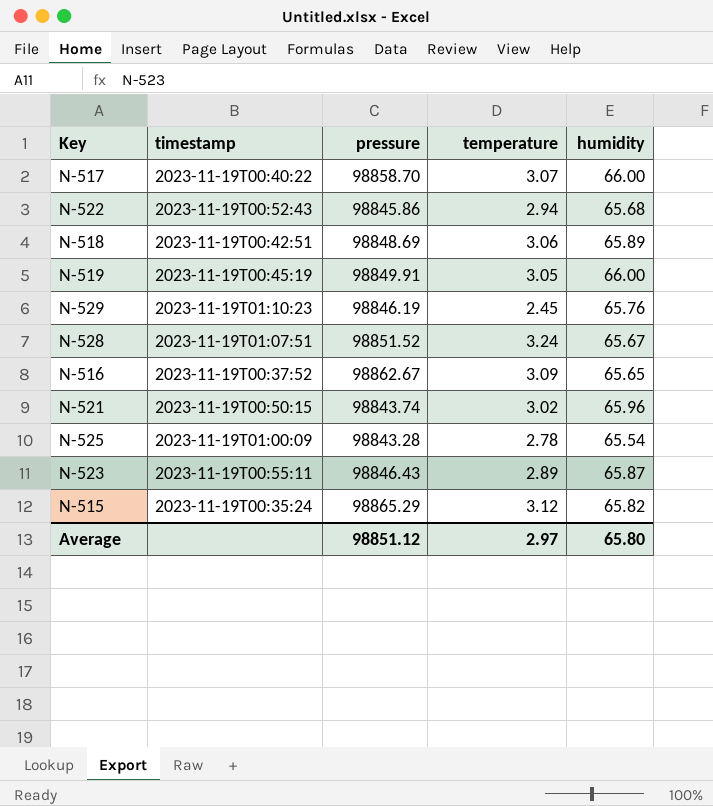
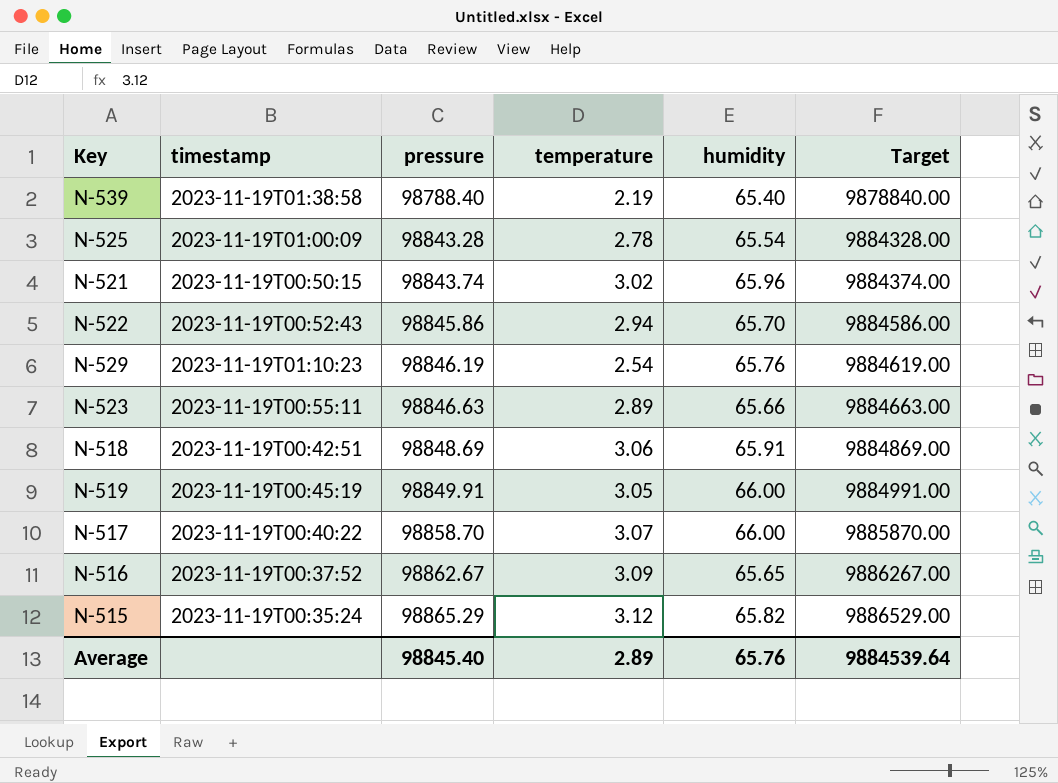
row order: none -> pressure ascending
column Target | formula: none -> [pressure] * 100
row N-528: 2023-11-19T01:07:51 | 98851.52 | 3.24 | 65.67 -> none
row N-539: none -> 2023-11-19T01:38:58 | 98788.40 | 2.19 | 65.40 | 9878840.00
N-522 | humidity: 65.68 -> 65.70
N-529 | temperature: 2.45 -> 2.54
N-523 | pressure: 98846.43 -> 98846.63
N-523 | humidity: 65.87 -> 65.66
N-518 | humidity: 65.89 -> 65.91
Average | pressure: 98851.12 -> 98845.40
Average | temperature: 2.97 -> 2.89
Average | humidity: 65.80 -> 65.76

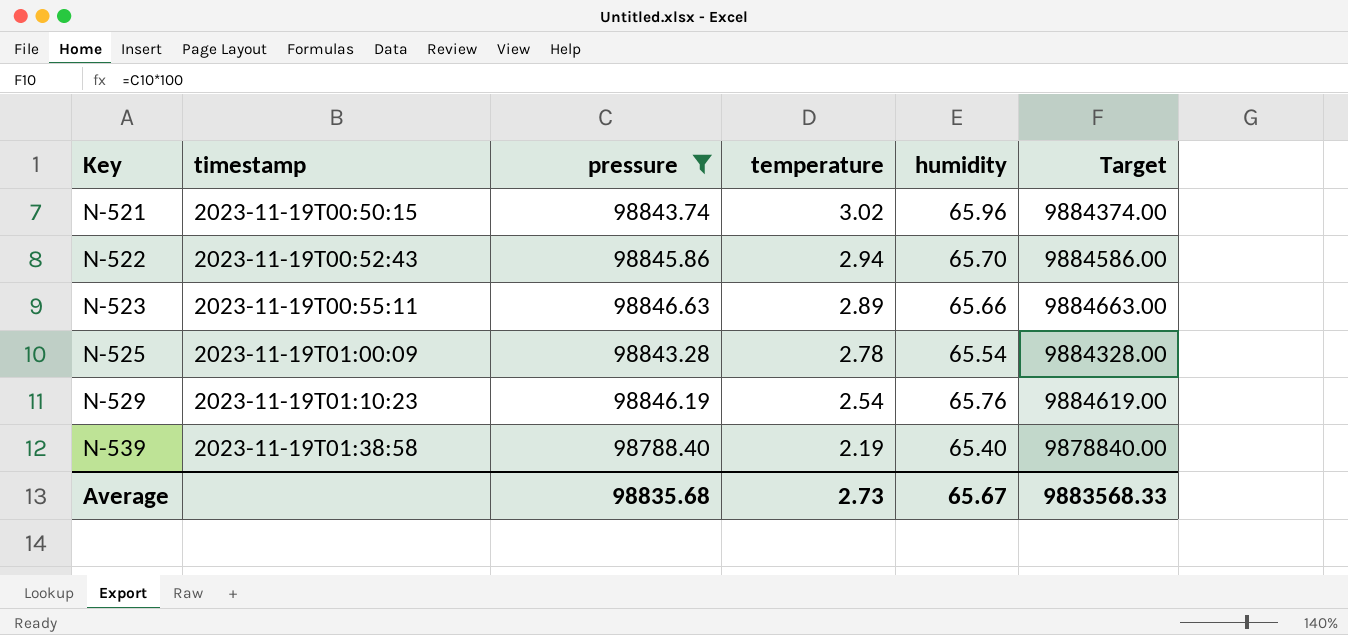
filter: none -> pressure <= 98846.63
row order: pressure ascending -> Key ascending
Average | pressure: 98845.40 -> 98835.68
Average | temperature: 2.89 -> 2.73
Average | humidity: 65.76 -> 65.67
Average | Target: 9884539.64 -> 9883568.33

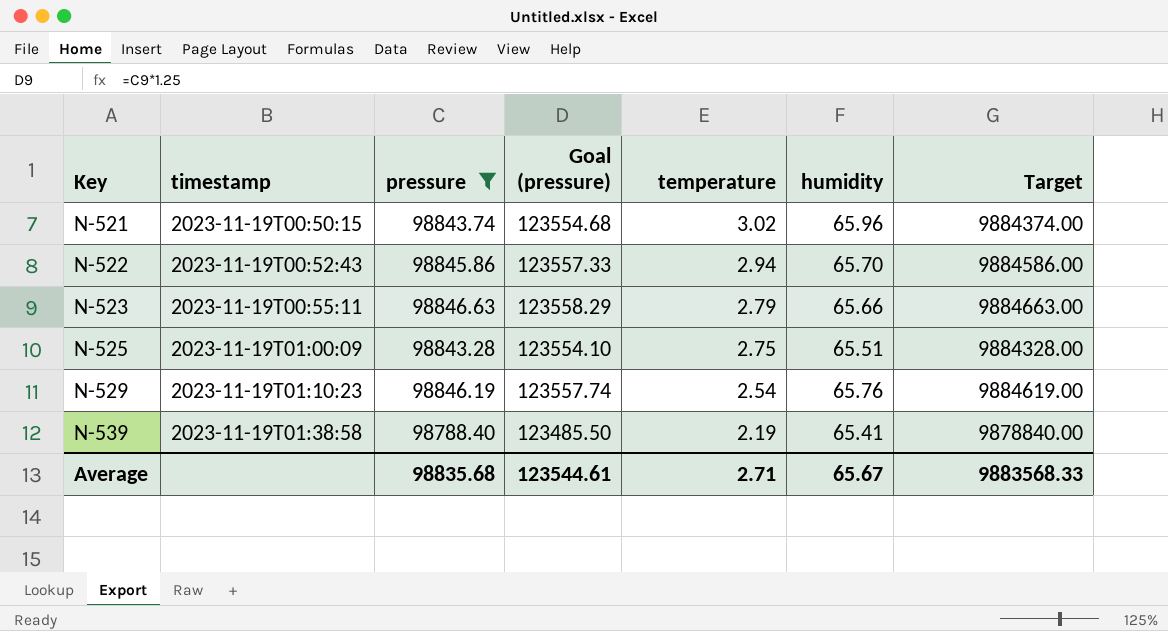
column Goal (pressure) | formula: none -> [pressure] * 1.25
N-523 | temperature: 2.89 -> 2.79
N-525 | temperature: 2.78 -> 2.75
N-525 | humidity: 65.54 -> 65.51
N-539 | humidity: 65.40 -> 65.41
Average | temperature: 2.73 -> 2.71

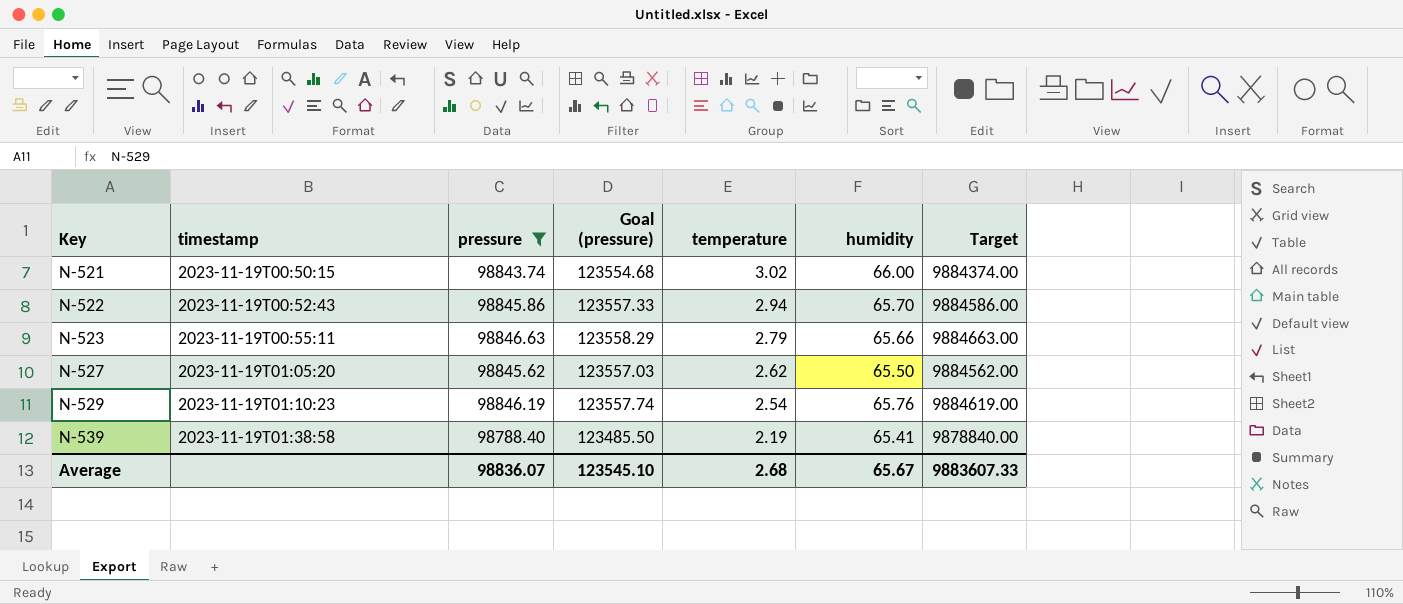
row N-525: 2023-11-19T01:00:09 | 98843.28 | 123554.10 | 2.75 | 65.51 | 9884328.00 -> none
N-521 | humidity: 65.96 -> 66.00
row N-527: none -> 2023-11-19T01:05:20 | 98845.62 | 123557.03 | 2.62 | 65.50 | 9884562.00
Average | pressure: 98835.68 -> 98836.07
Average | Goal (pressure): 123544.61 -> 123545.10
Average | temperature: 2.71 -> 2.68
Average | Target: 9883568.33 -> 9883607.33

